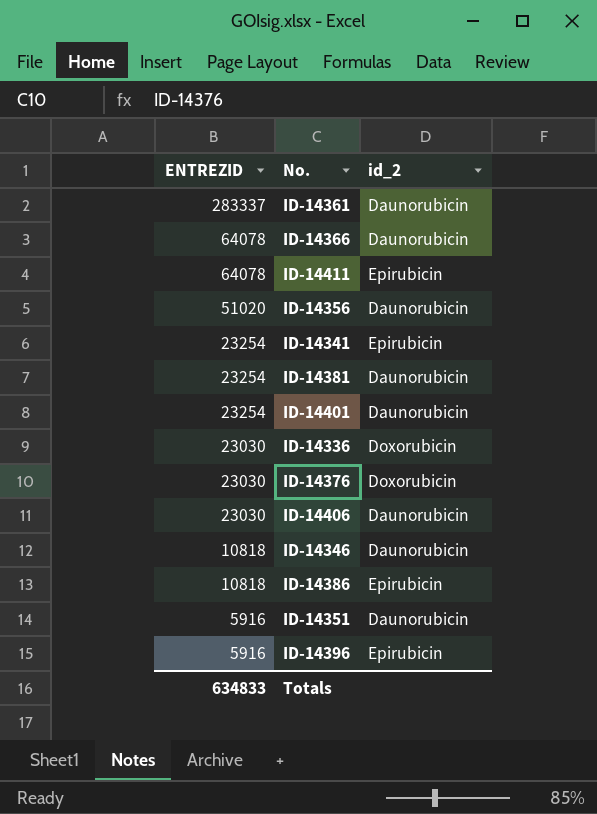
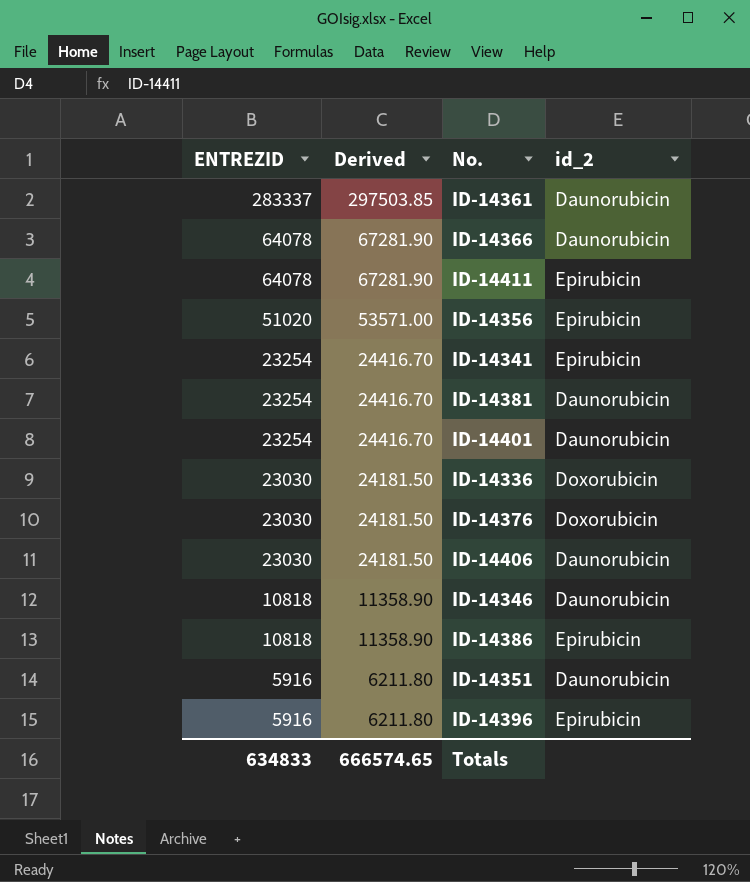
column Derived | formula: none -> [ENTREZID] * 1.05
ID-14356 | id_2: Daunorubicin -> Epirubicin

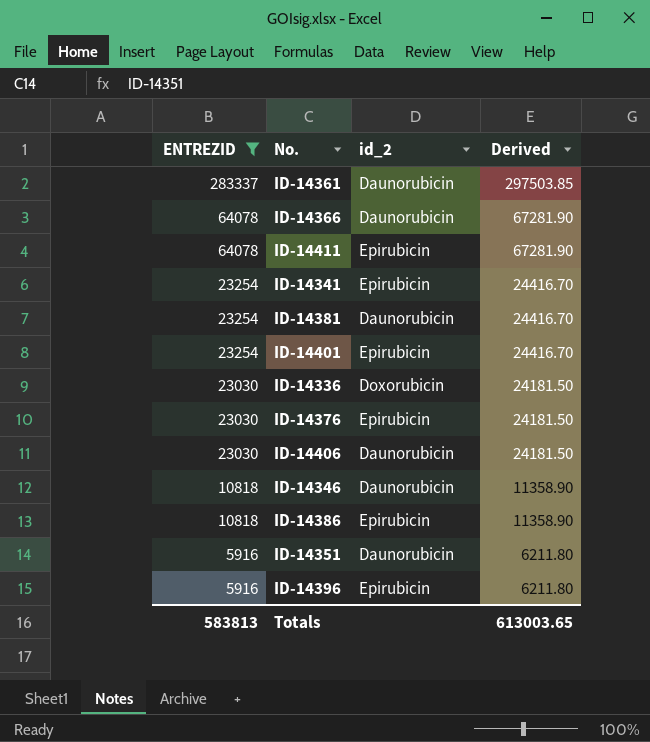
filter: none -> ENTREZID != 51020
column Derived | position: 2 -> 4
ID-14401 | id_2: Daunorubicin -> Epirubicin
ID-14376 | id_2: Doxorubicin -> Epirubicin
Totals | ENTREZID: 634833 -> 583813
Totals | Derived: 666574.65 -> 613003.65

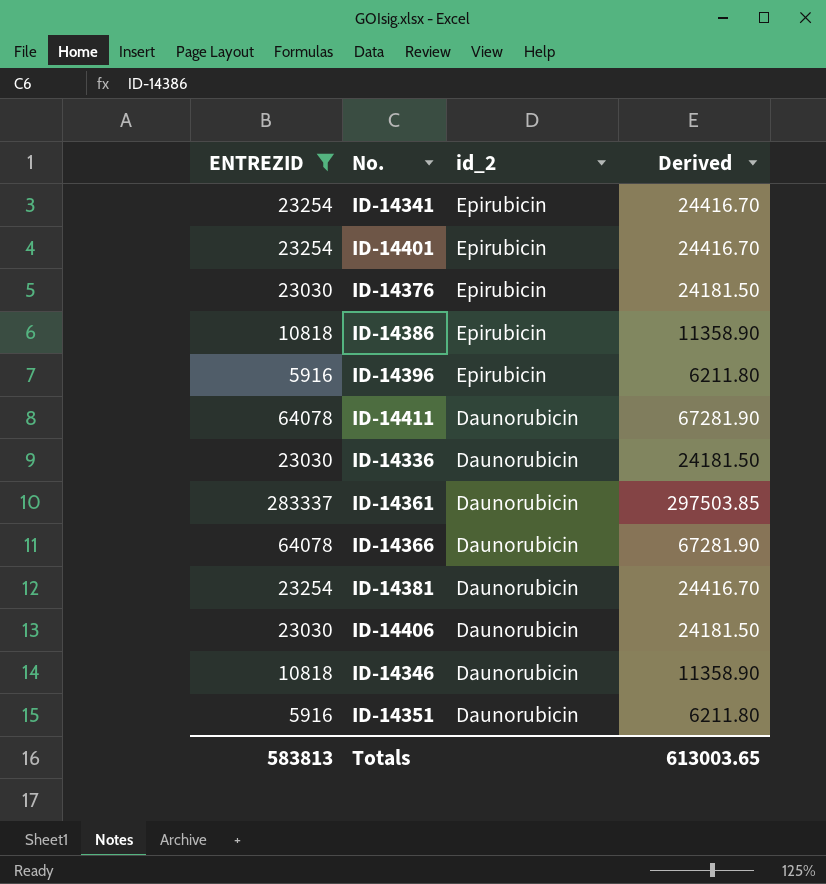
row order: ENTREZID descending -> id_2 descending
ID-14411 | id_2: Epirubicin -> Daunorubicin
ID-14336 | id_2: Doxorubicin -> Daunorubicin

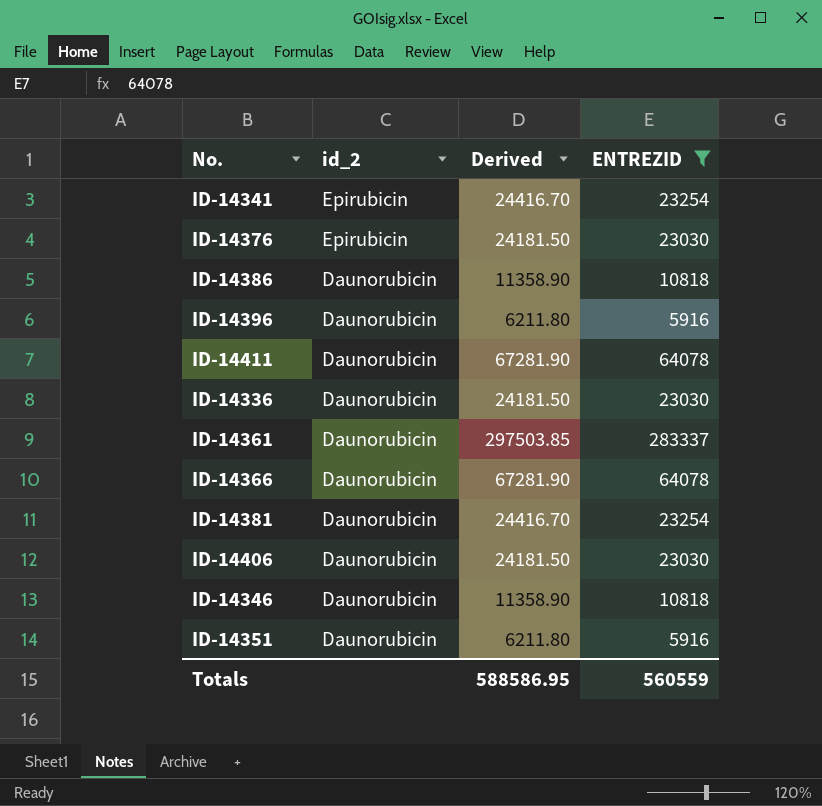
column ENTREZID | position: 1 -> 4
row ID-14401: 23254 | Epirubicin | 24416.70 -> none
ID-14386 | id_2: Epirubicin -> Daunorubicin
ID-14396 | id_2: Epirubicin -> Daunorubicin
Totals | Derived: 613003.65 -> 588586.95
Totals | ENTREZID: 583813 -> 560559

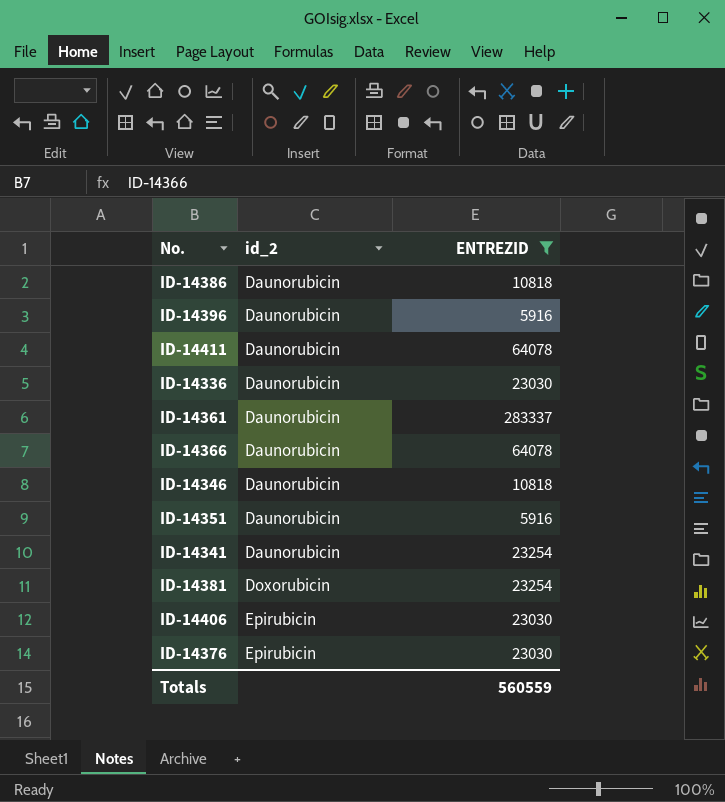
row order: id_2 descending -> id_2 ascending
column Derived | formula: [ENTREZID] * 1.05 -> none
ID-14341 | id_2: Epirubicin -> Daunorubicin
ID-14381 | id_2: Daunorubicin -> Doxorubicin
ID-14406 | id_2: Daunorubicin -> Epirubicin

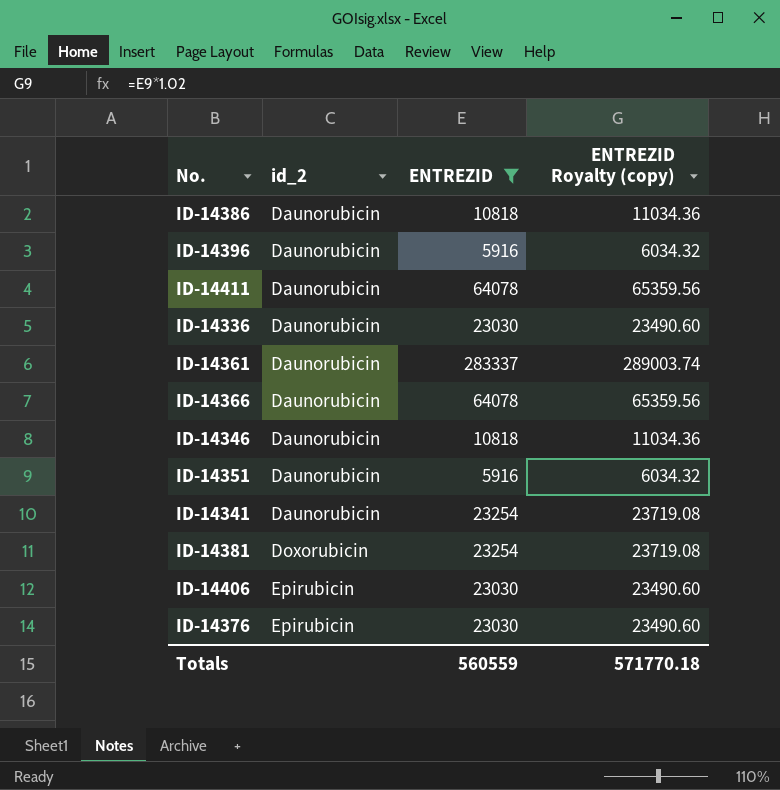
column ENTREZID Royalty (copy) | formula: none -> [ENTREZID] * 1.02

